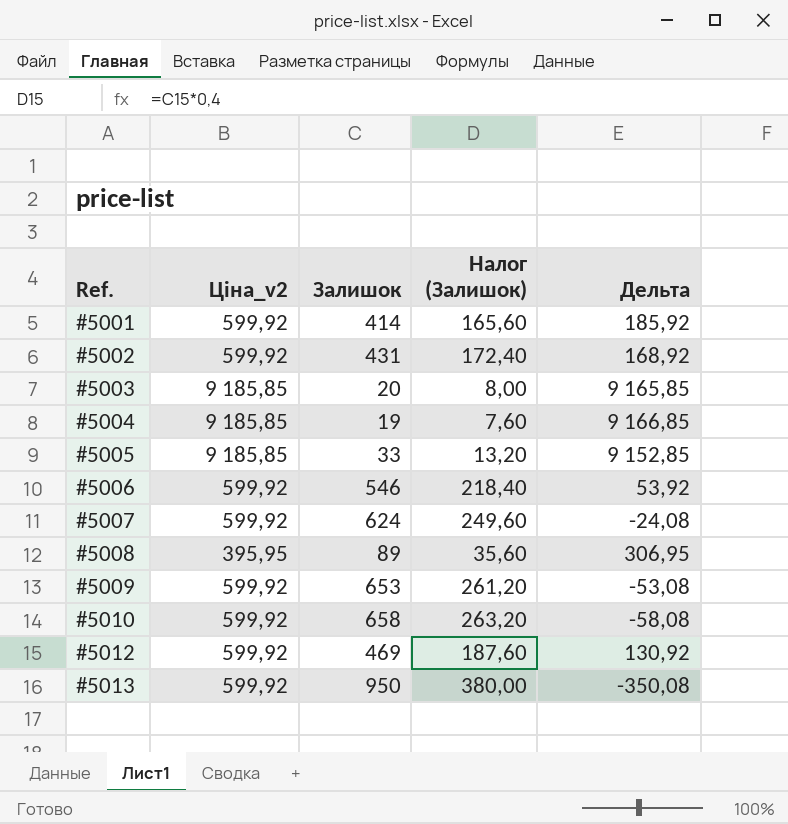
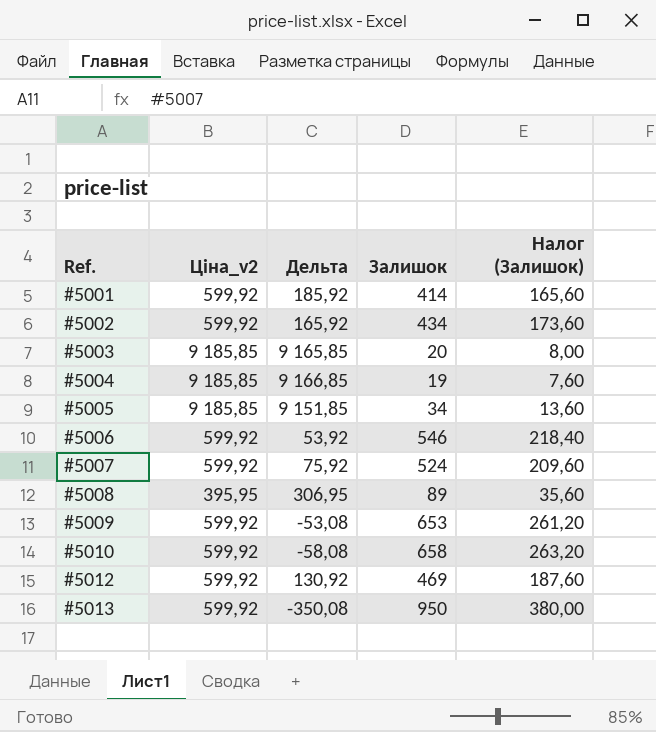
column Дельта | position: 5 -> 3
#5002 | Дельта: 168,92 -> 165,92
#5002 | Залишок: 431 -> 434
#5002 | Налог (Залишок): 172,40 -> 173,60
#5005 | Дельта: 9 152,85 -> 9 151,85
#5005 | Залишок: 33 -> 34
#5005 | Налог (Залишок): 13,20 -> 13,60
#5007 | Дельта: -24,08 -> 75,92
#5007 | Залишок: 624 -> 524
#5007 | Налог (Залишок): 249,60 -> 209,60

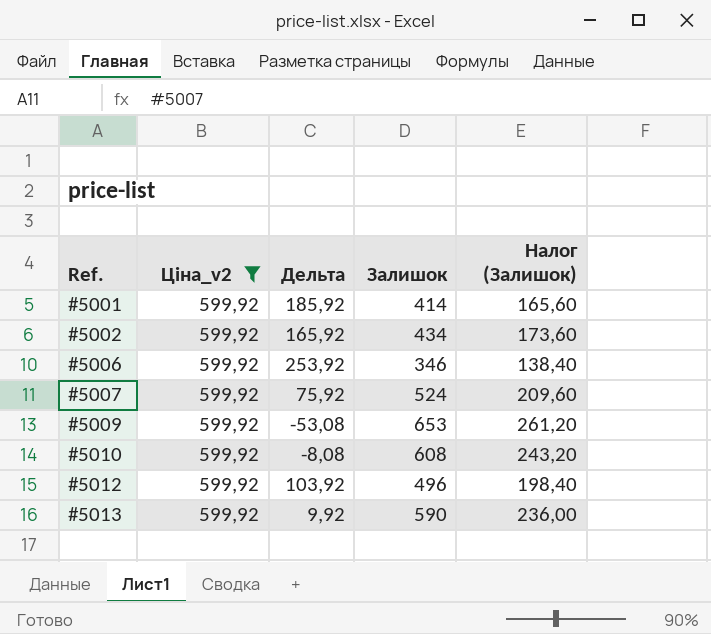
filter: none -> Ціна_v2 = 599,92
#5006 | Дельта: 53,92 -> 253,92
#5006 | Залишок: 546 -> 346
#5006 | Налог (Залишок): 218,40 -> 138,40
#5010 | Дельта: -58,08 -> -8,08
#5010 | Залишок: 658 -> 608
#5010 | Налог (Залишок): 263,20 -> 243,20
#5012 | Дельта: 130,92 -> 103,92
#5012 | Залишок: 469 -> 496
#5012 | Налог (Залишок): 187,60 -> 198,40
#5013 | Дельта: -350,08 -> 9,92
#5013 | Залишок: 950 -> 590
#5013 | Налог (Залишок): 380,00 -> 236,00

